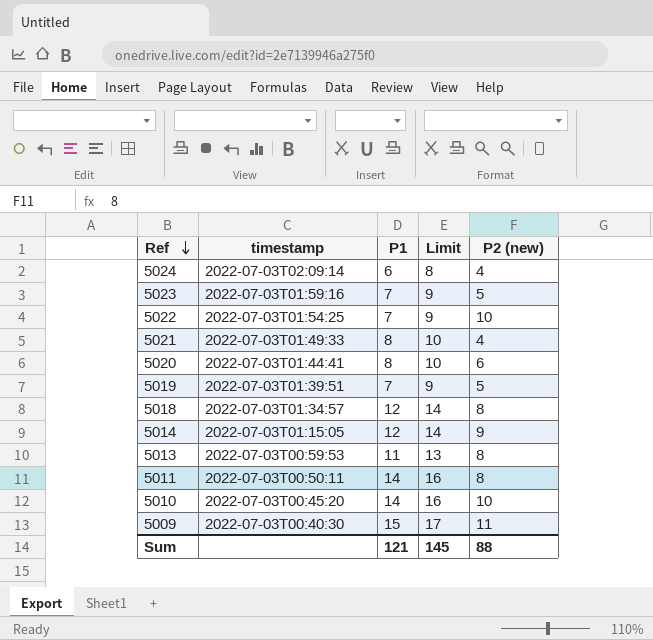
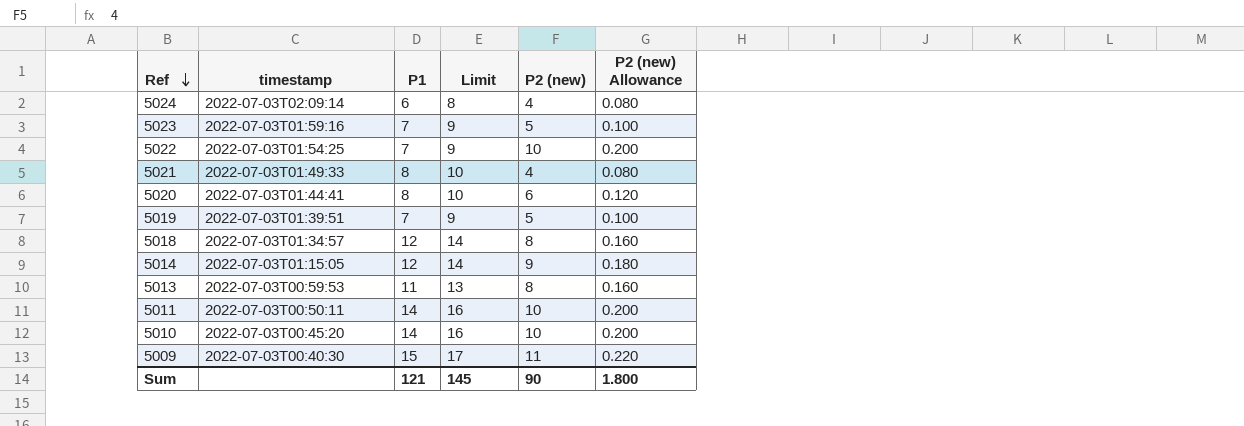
column P2 (new) Allowance | formula: none -> [P2 (new)] * 0.02
5011 | P2 (new): 8 -> 10
Sum | P2 (new): 88 -> 90

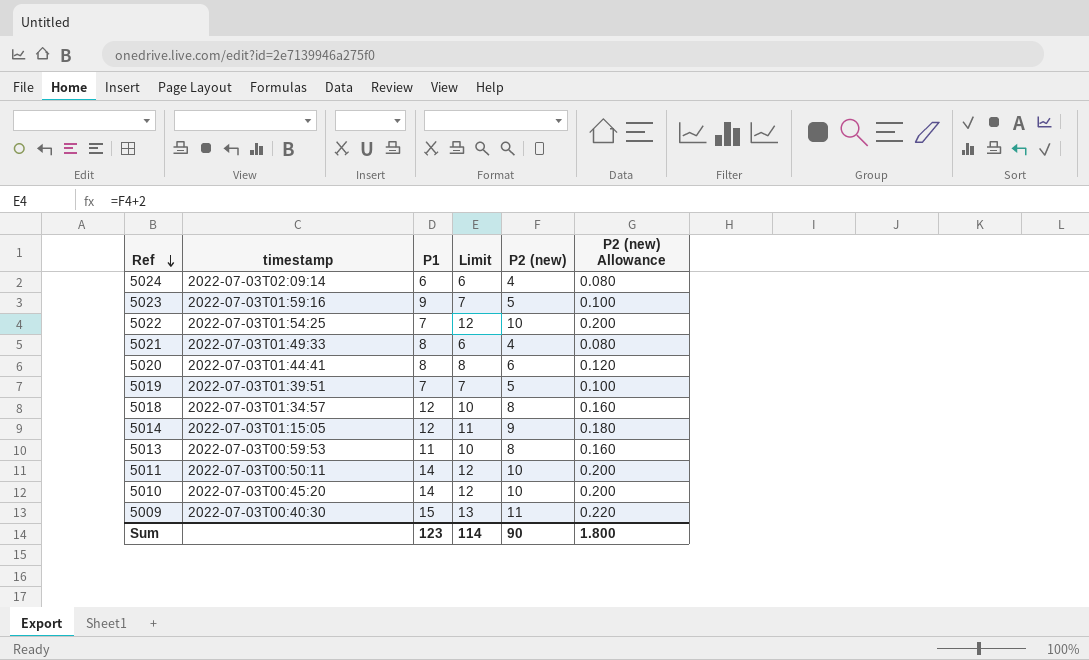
column Limit | formula: [P1] + 2 -> [P2 (new)] + 2
5023 | P1: 7 -> 9
Sum | P1: 121 -> 123
Sum | Limit: 145 -> 114

